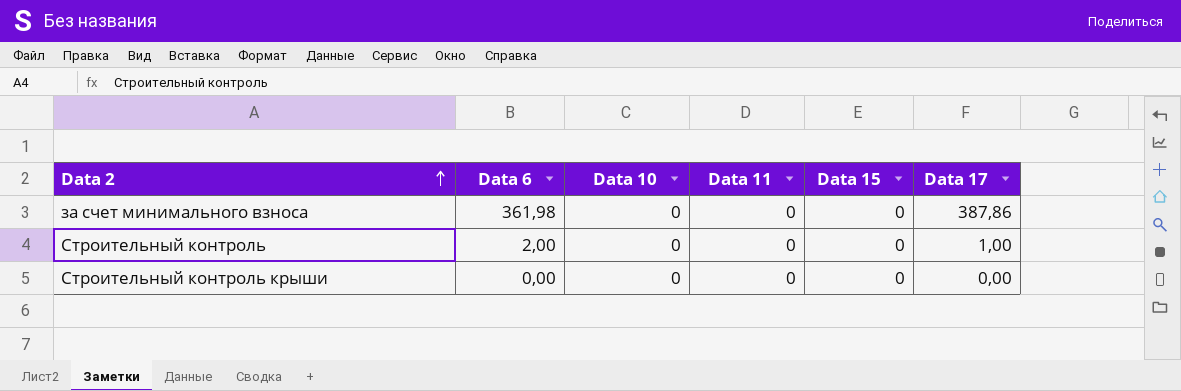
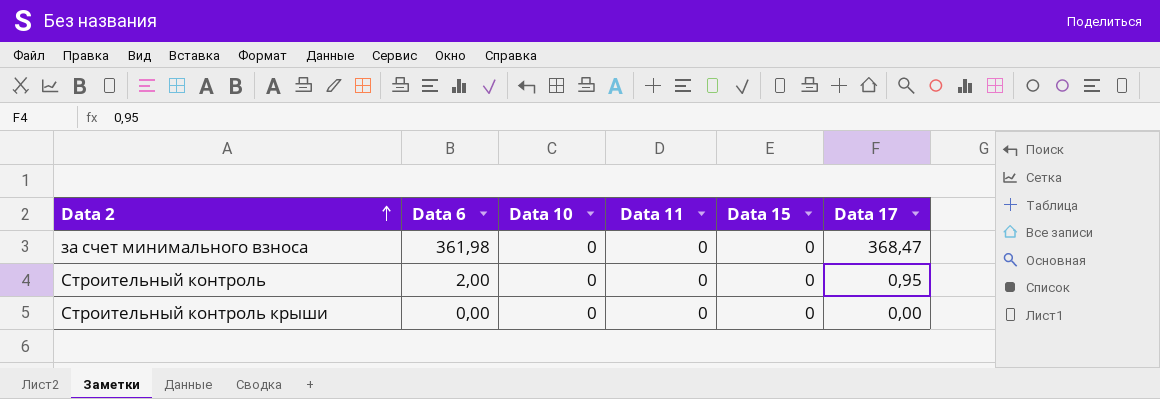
за счет минимального взноса | Data 17: 387,86 -> 368,47
Строительный контроль | Data 17: 1,00 -> 0,95

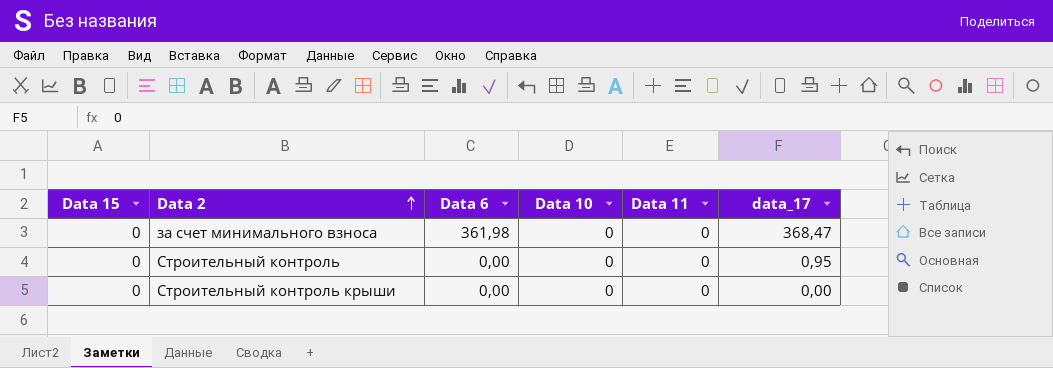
column Data 15 | position: 5 -> 1
column name: Data 17 -> data_17
Строительный контроль | Data 6: 2,00 -> 0,00

